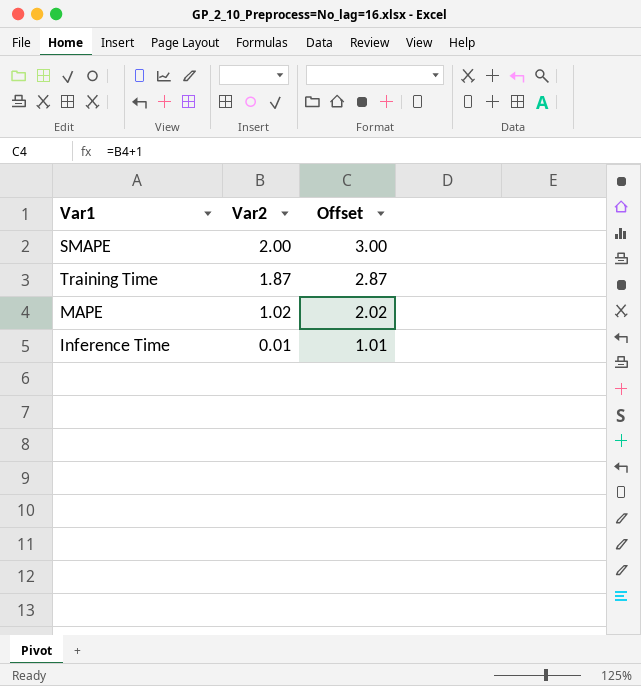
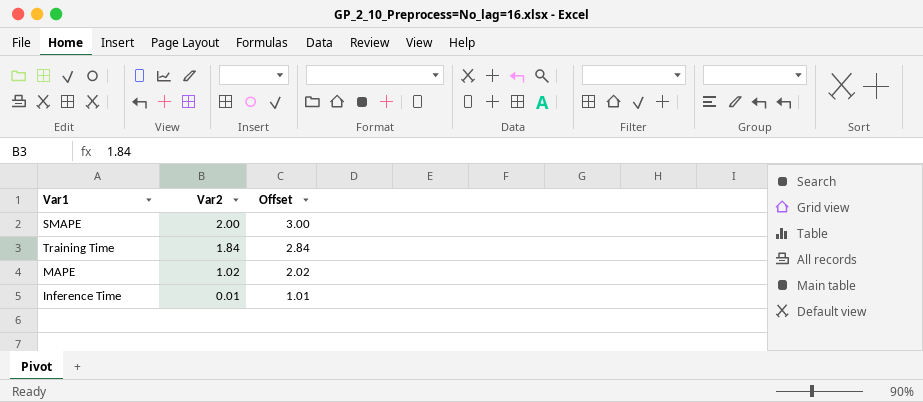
Training Time | Var2: 1.87 -> 1.84
Training Time | Offset: 2.87 -> 2.84

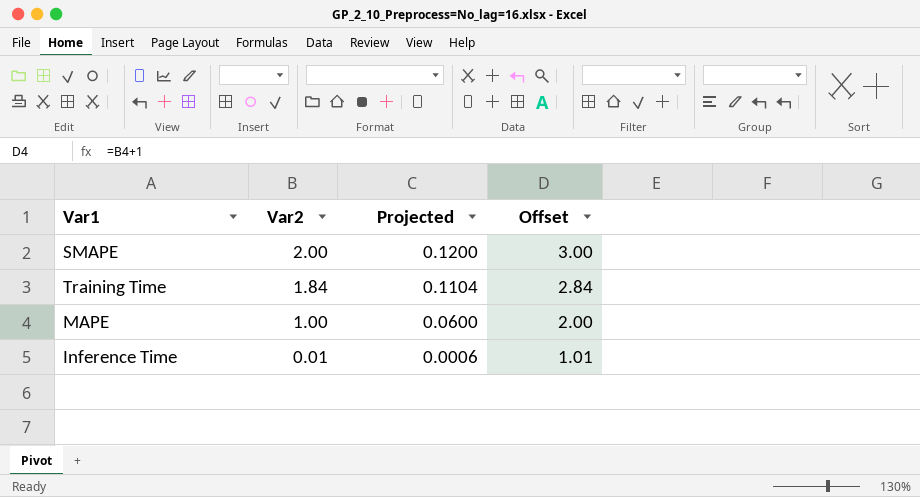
column Projected | formula: none -> [Var2] * 0.06
MAPE | Var2: 1.02 -> 1.00
MAPE | Offset: 2.02 -> 2.00

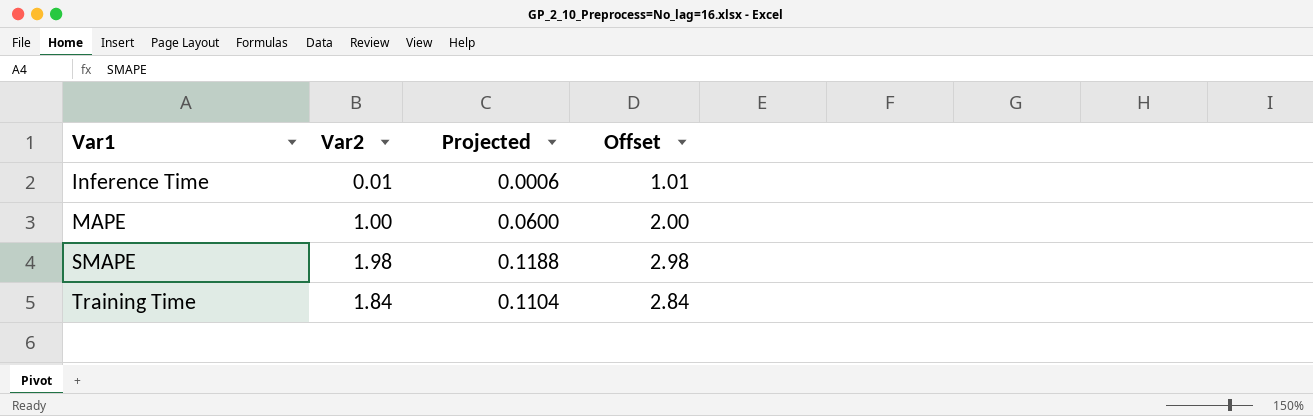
row order: Var2 descending -> Var1 ascending
SMAPE | Var2: 2.00 -> 1.98
SMAPE | Projected: 0.1200 -> 0.1188
SMAPE | Offset: 3.00 -> 2.98

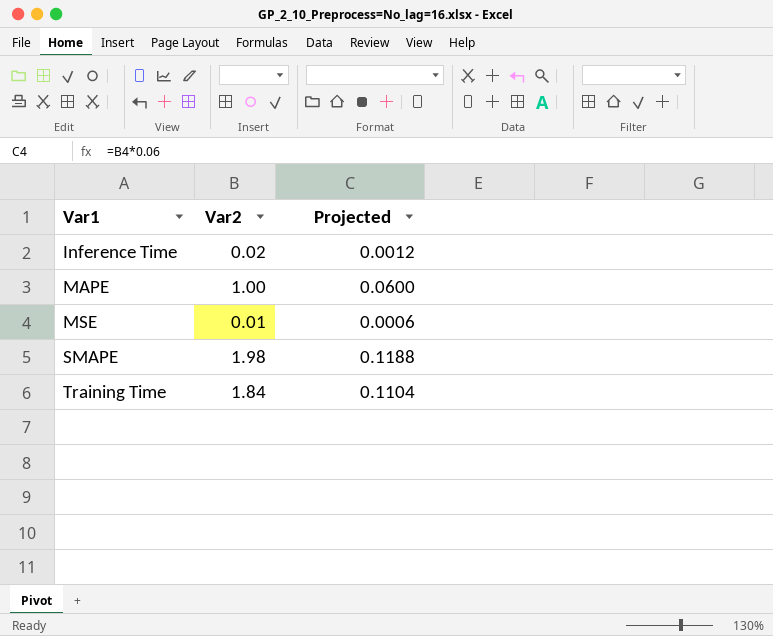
column Offset | formula: [Var2] + 1 -> none
Inference Time | Var2: 0.01 -> 0.02
Inference Time | Projected: 0.0006 -> 0.0012
row MSE: none -> 0.01 | 0.0006

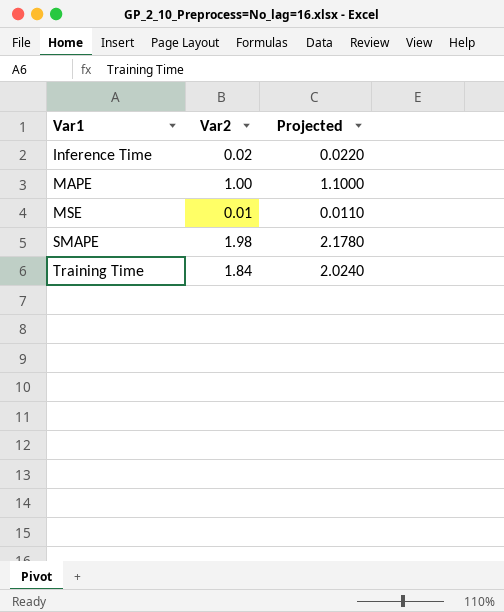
column Projected | formula: [Var2] * 0.06 -> [Var2] * 1.1

